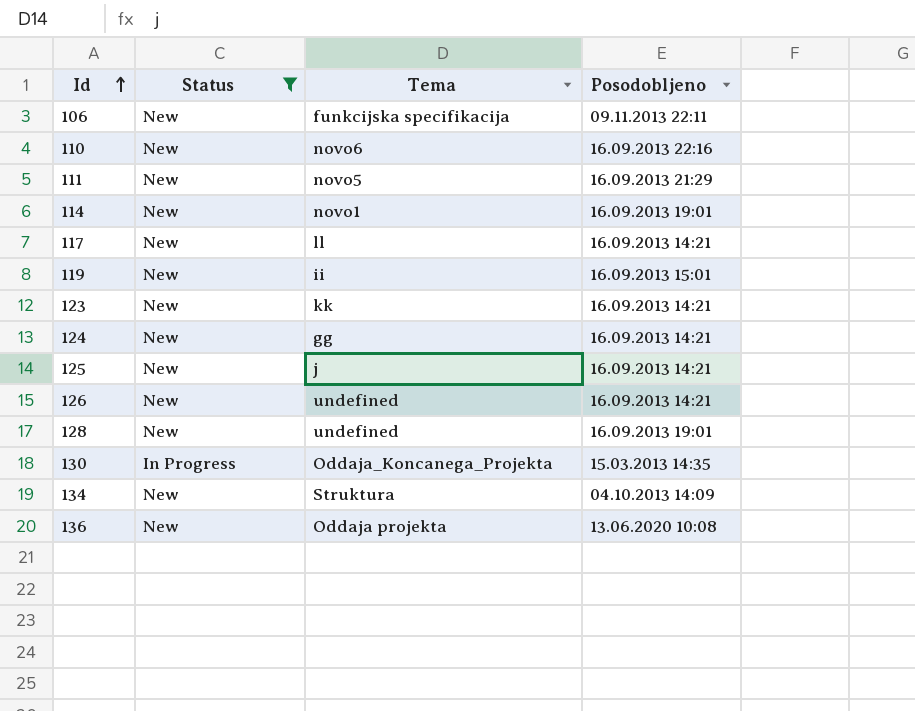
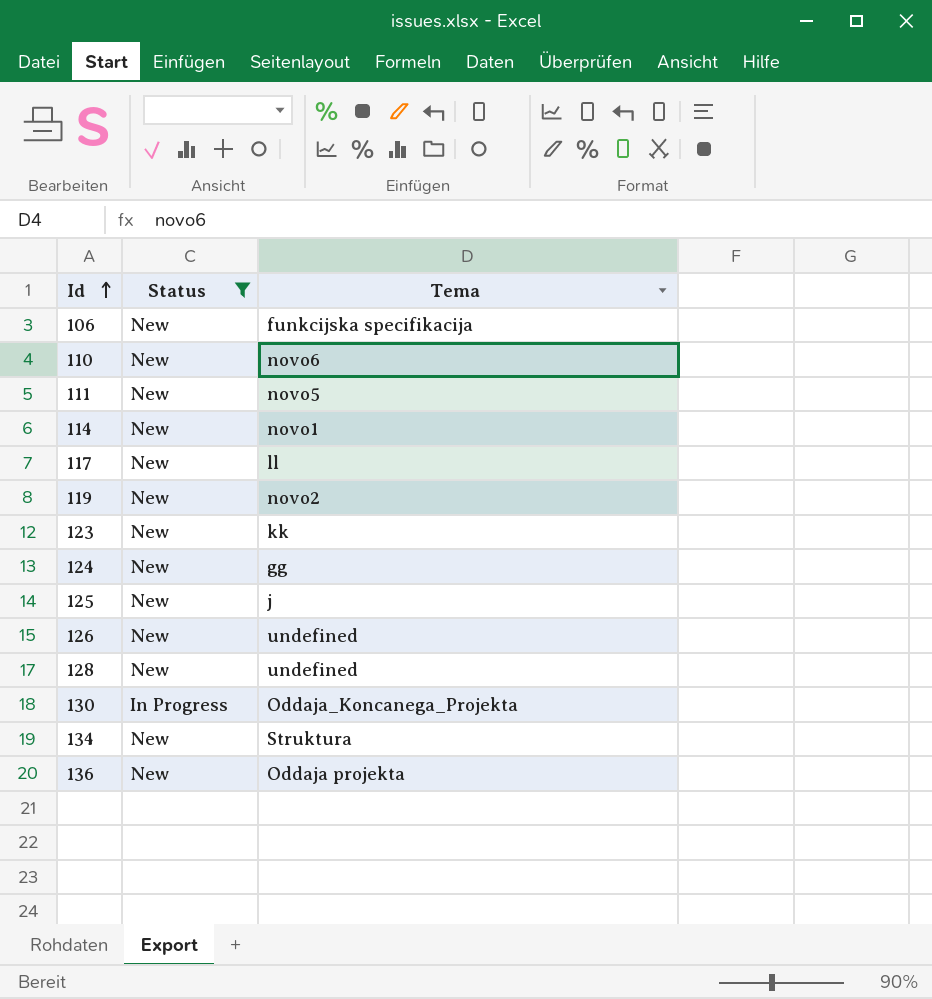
column Posodobljeno | position: 4 -> none
119 | Tema: ii -> novo2

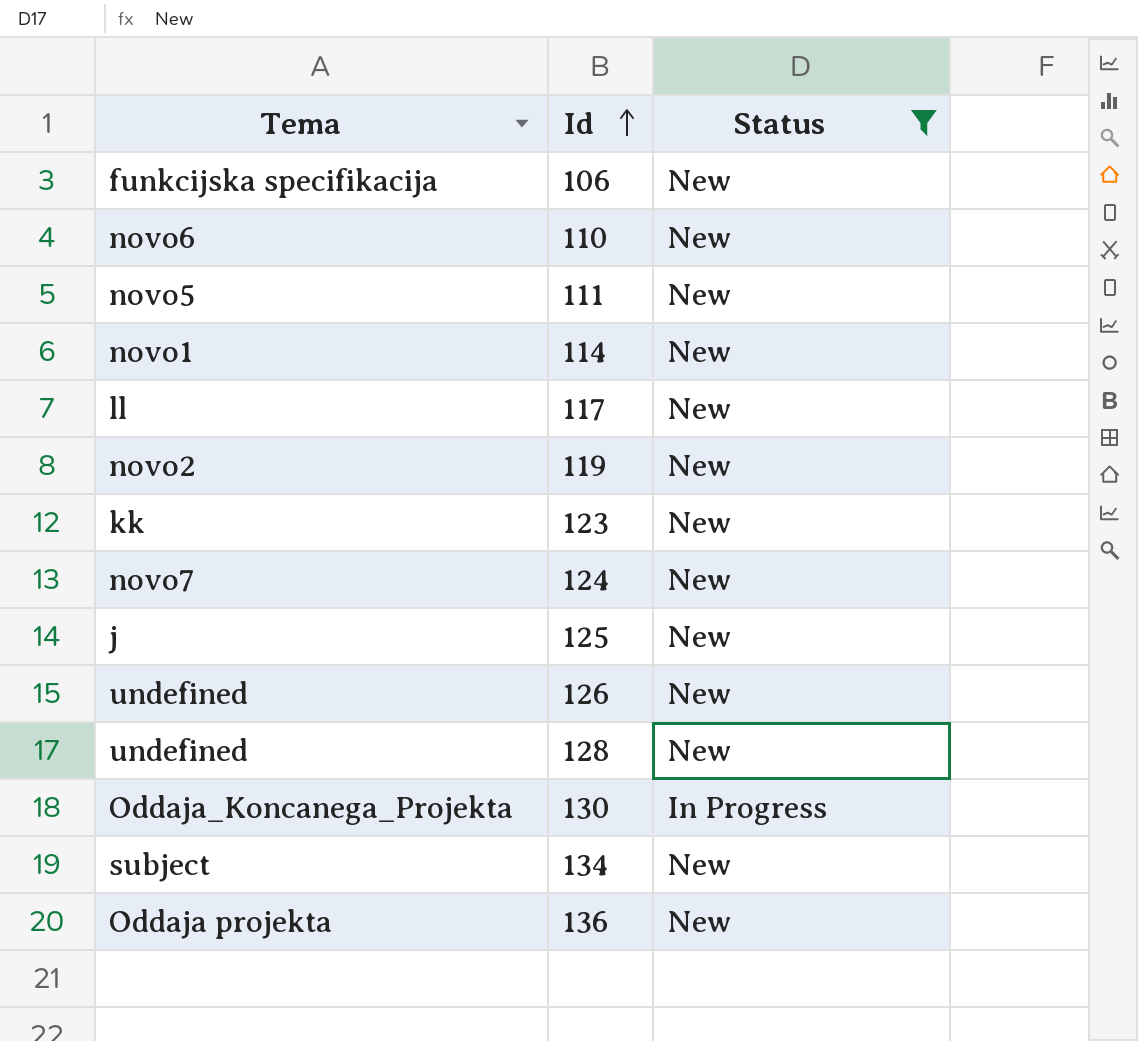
column Tema | position: 3 -> 1
124 | Tema: gg -> novo7
134 | Tema: Struktura -> subject

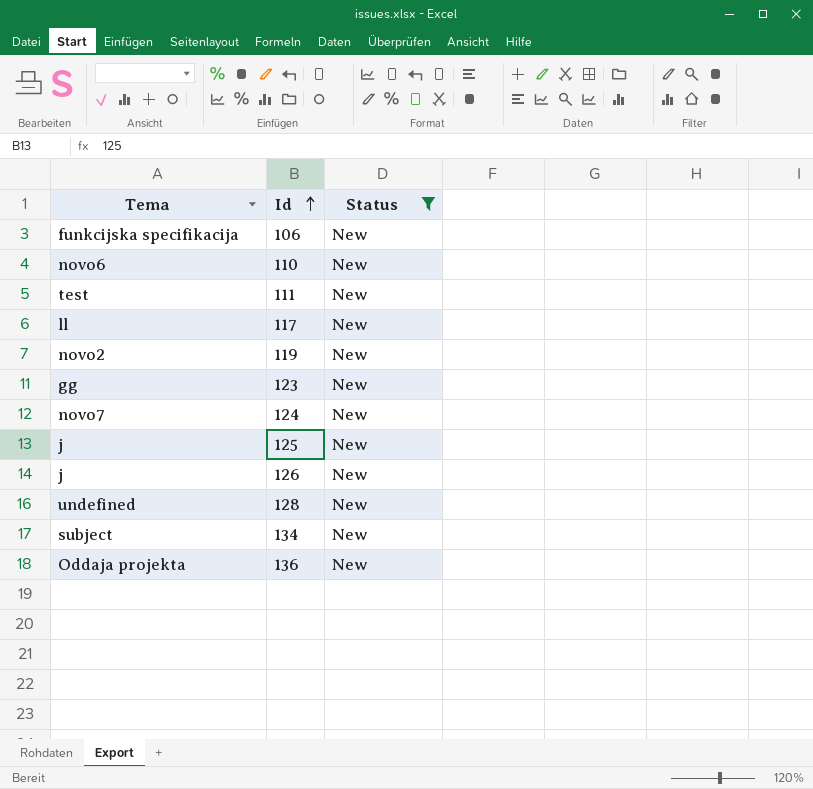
row 114: novo1 | New -> none
row 130: Oddaja_Koncanega_Projekta | In Progress -> none
111 | Tema: novo5 -> test
123 | Tema: kk -> gg
126 | Tema: undefined -> j

